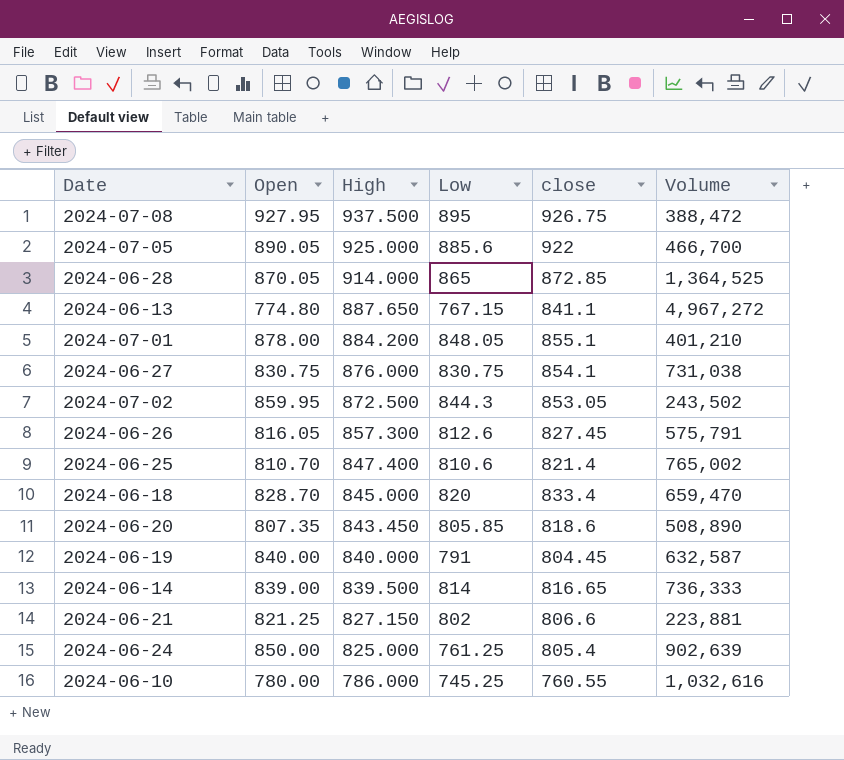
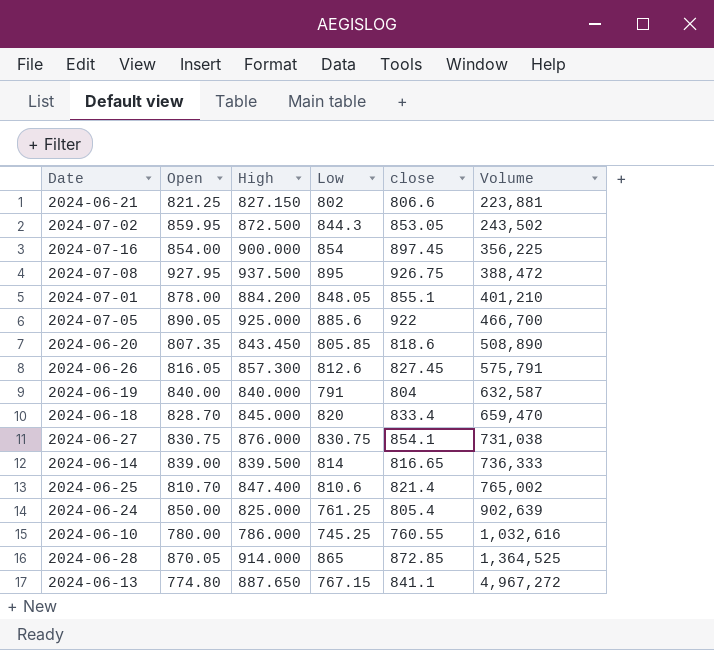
row order: High descending -> Volume ascending
row 2024-07-16: none -> 854.00 | 900.000 | 854 | 897.45 | 356,225
2024-06-19 | close: 804.45 -> 804

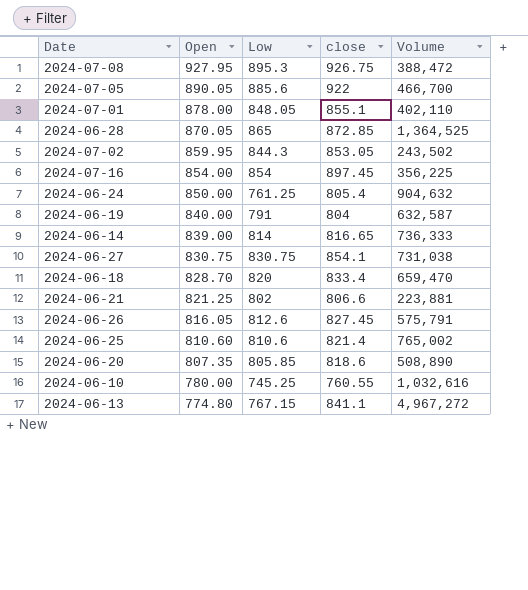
row order: Volume ascending -> Open descending
column High | position: 3 -> none
2024-07-08 | Low: 895 -> 895.3
2024-07-01 | Volume: 401,210 -> 402,110
2024-06-24 | Volume: 902,639 -> 904,632
2024-06-25 | Open: 810.70 -> 810.60

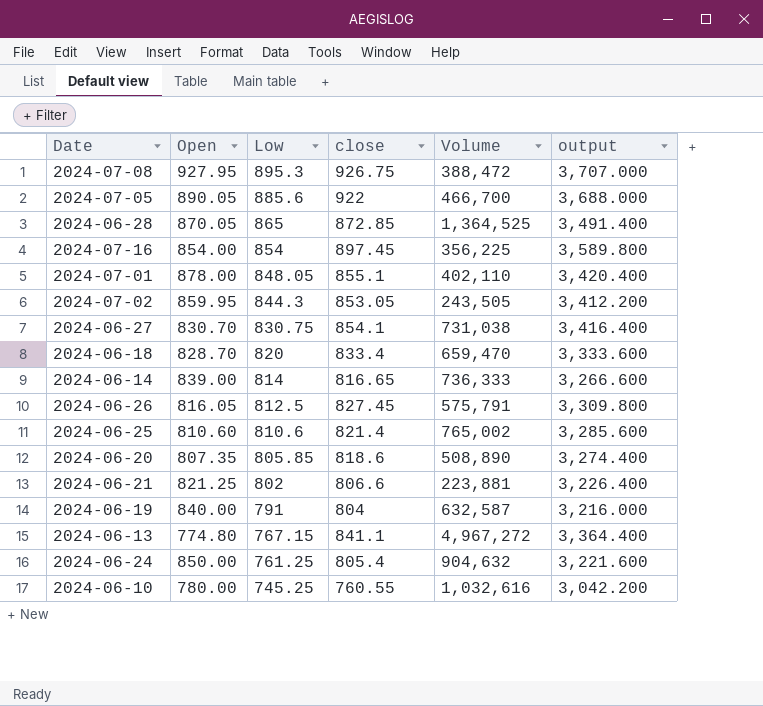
row order: Open descending -> Low descending
column output | formula: none -> [close] * 4
2024-07-02 | Volume: 243,502 -> 243,505
2024-06-27 | Open: 830.75 -> 830.70
2024-06-26 | Low: 812.6 -> 812.5

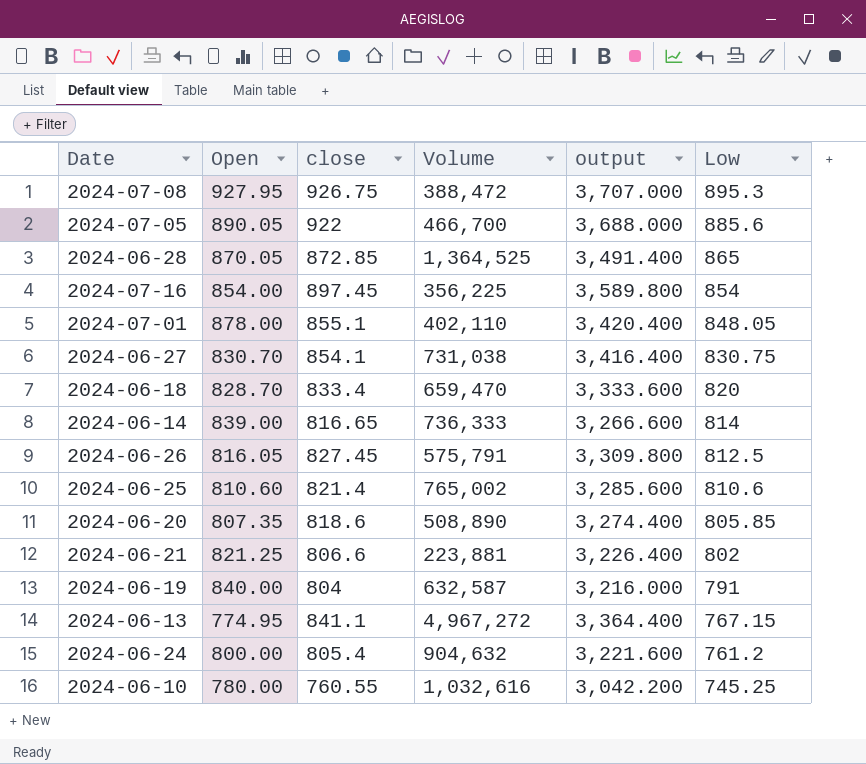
column Low | position: 3 -> 6
row 2024-07-02: 859.95 | 844.3 | 853.05 | 243,505 | 3,412.200 -> none
2024-06-13 | Open: 774.80 -> 774.95
2024-06-24 | Open: 850.00 -> 800.00
2024-06-24 | Low: 761.25 -> 761.2

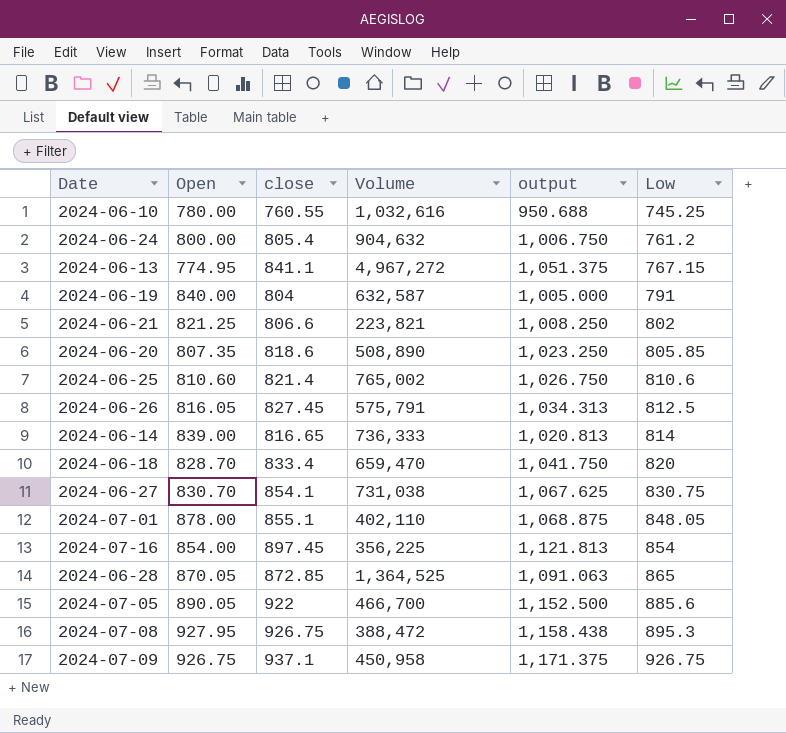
row order: Low descending -> Low ascending
column output | formula: [close] * 4 -> [close] * 1.25
2024-06-21 | Volume: 223,881 -> 223,821
row 2024-07-09: none -> 926.75 | 937.1 | 450,958 | 1,171.375 | 926.75

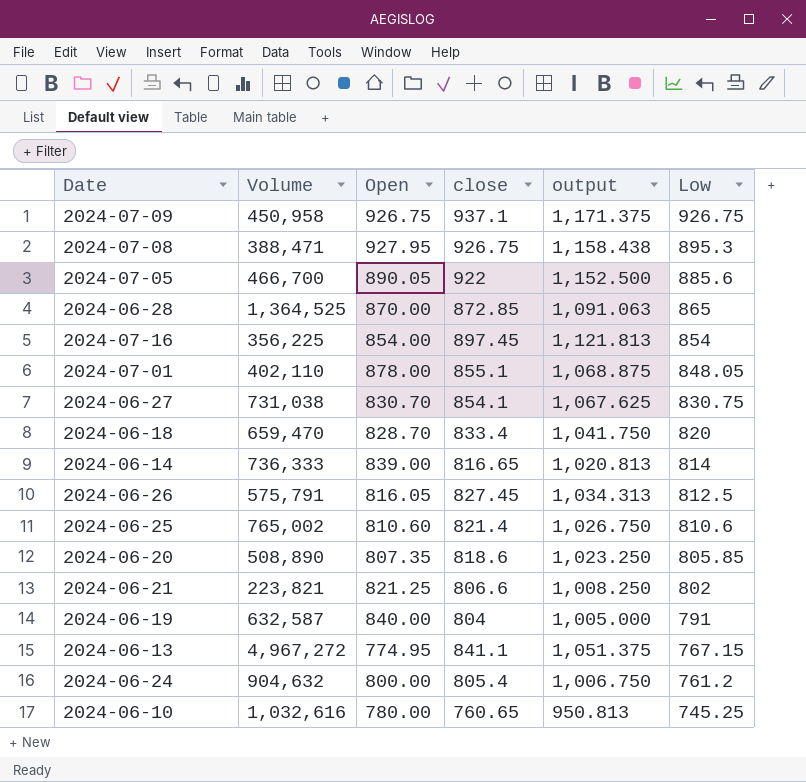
row order: Low ascending -> Low descending
column Volume | position: 4 -> 2
2024-07-08 | Volume: 388,472 -> 388,471
2024-06-28 | Open: 870.05 -> 870.00
2024-06-10 | close: 760.55 -> 760.65
2024-06-10 | output: 950.688 -> 950.813

